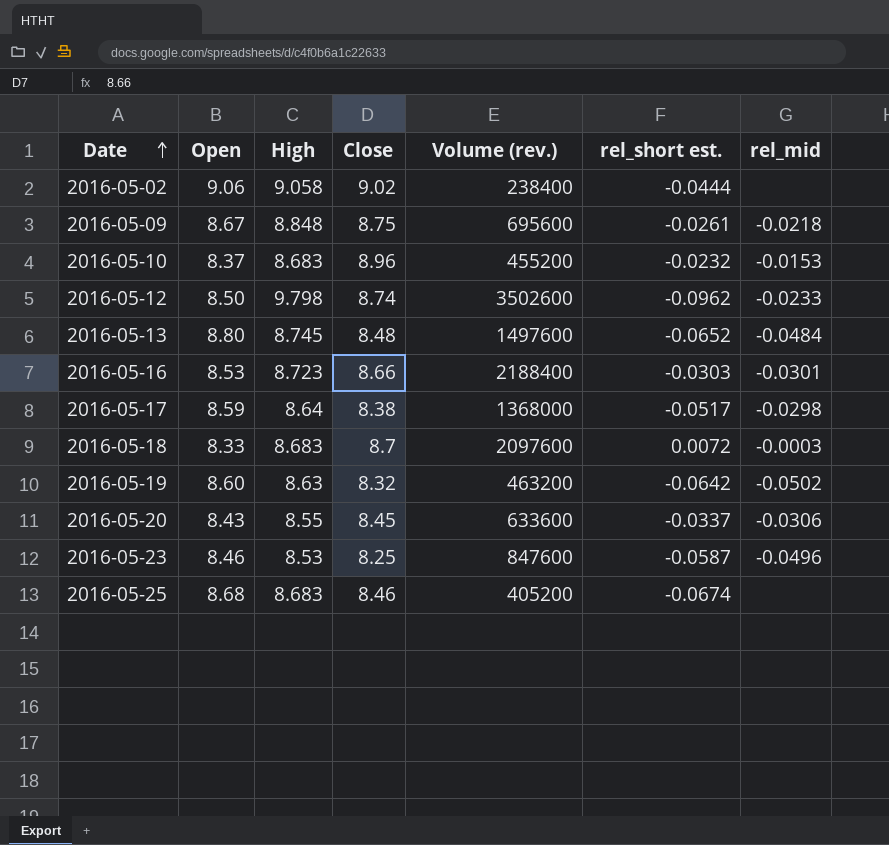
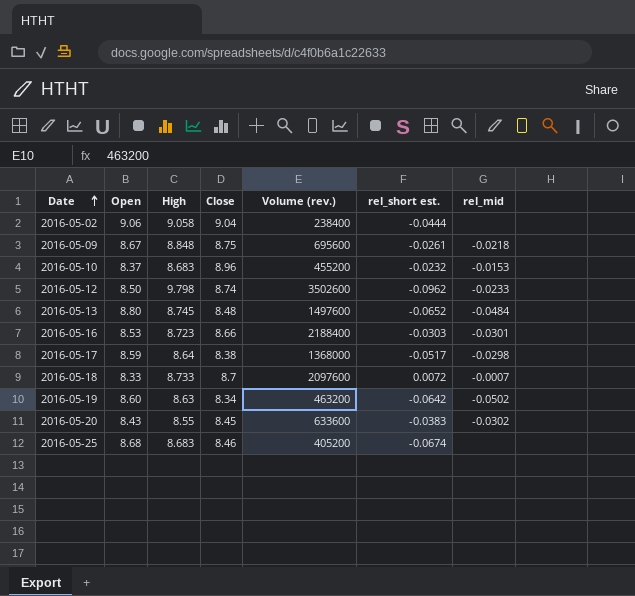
row 2016-05-23: 8.46 | 8.53 | 8.25 | 847600 | -0.0587 | -0.0496 -> none
2016-05-02 | Close: 9.02 -> 9.04
2016-05-18 | High: 8.683 -> 8.733
2016-05-18 | rel_mid: -0.0003 -> -0.0007
2016-05-19 | Close: 8.32 -> 8.34
2016-05-20 | rel_short est.: -0.0337 -> -0.0383
2016-05-20 | rel_mid: -0.0306 -> -0.0302

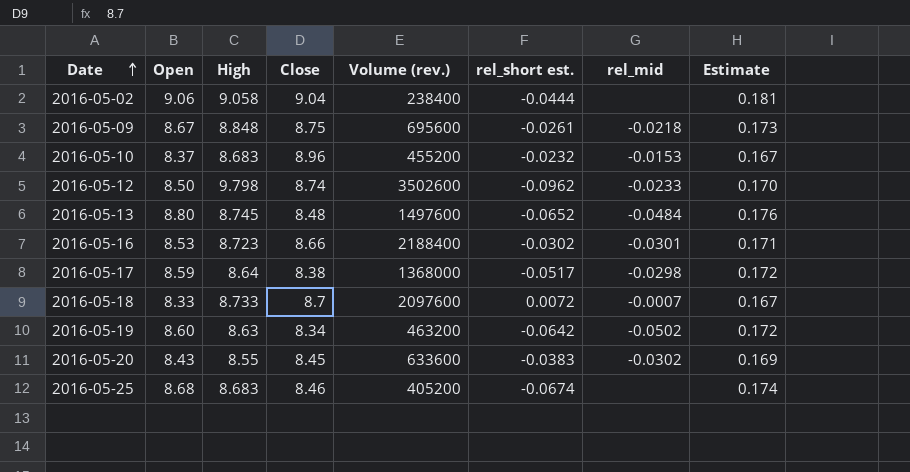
column Estimate | formula: none -> [Open] * 0.02
2016-05-16 | rel_short est.: -0.0303 -> -0.0302

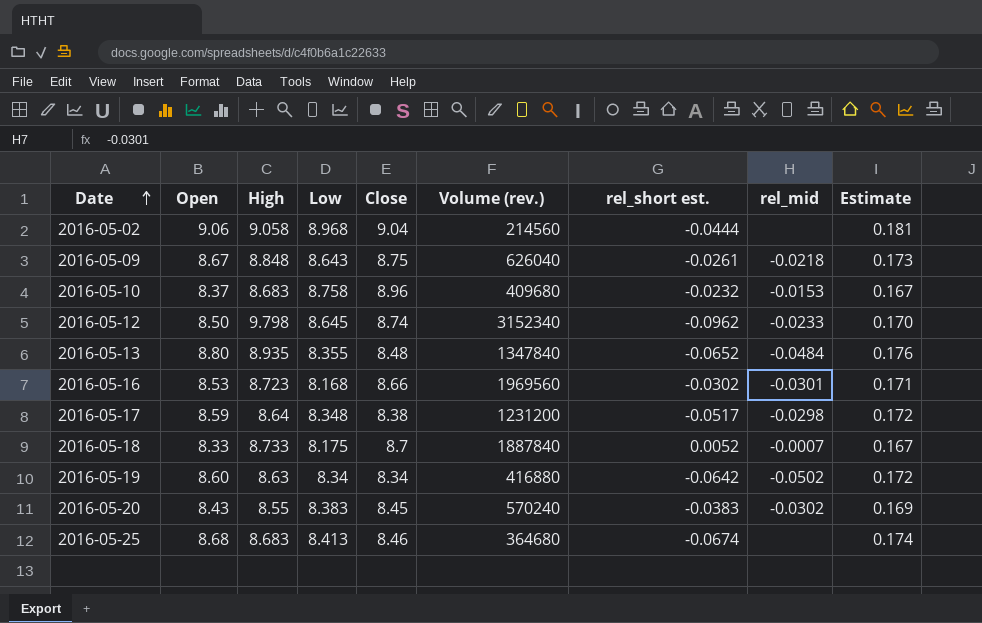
column Low | position: none -> 4
2016-05-02 | Volume (rev.): 238400 -> 214560
2016-05-09 | Volume (rev.): 695600 -> 626040
2016-05-10 | Volume (rev.): 455200 -> 409680
2016-05-12 | Volume (rev.): 3502600 -> 3152340
2016-05-13 | High: 8.745 -> 8.935
2016-05-13 | Volume (rev.): 1497600 -> 1347840
2016-05-16 | Volume (rev.): 2188400 -> 1969560
2016-05-17 | Volume (rev.): 1368000 -> 1231200
2016-05-18 | Volume (rev.): 2097600 -> 1887840
2016-05-18 | rel_short est.: 0.0072 -> 0.0052
2016-05-19 | Volume (rev.): 463200 -> 416880
2016-05-20 | Volume (rev.): 633600 -> 570240
2016-05-25 | Volume (rev.): 405200 -> 364680

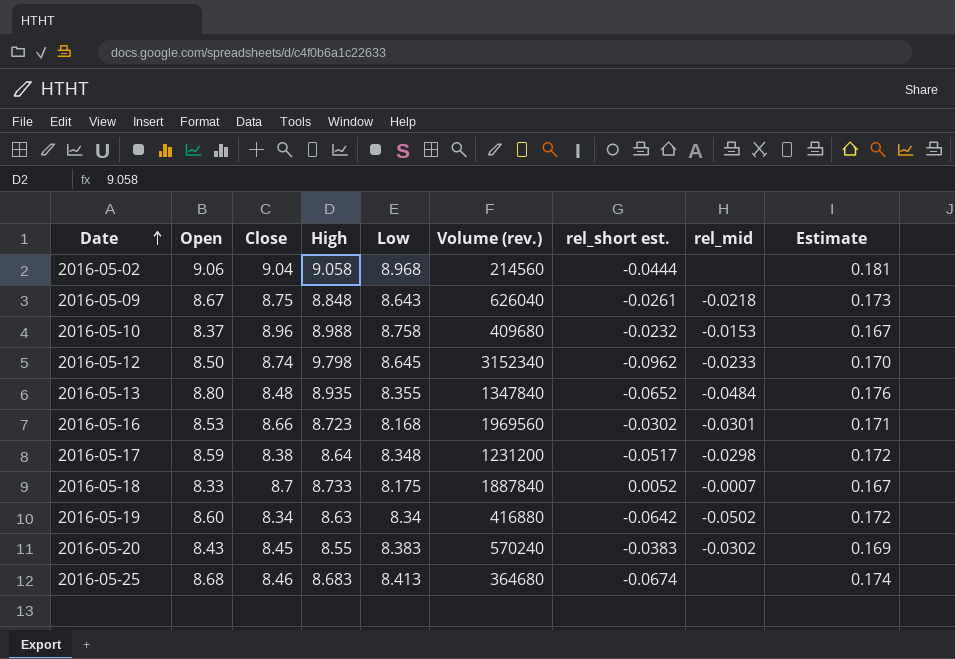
column Close | position: 5 -> 3
2016-05-10 | High: 8.683 -> 8.988

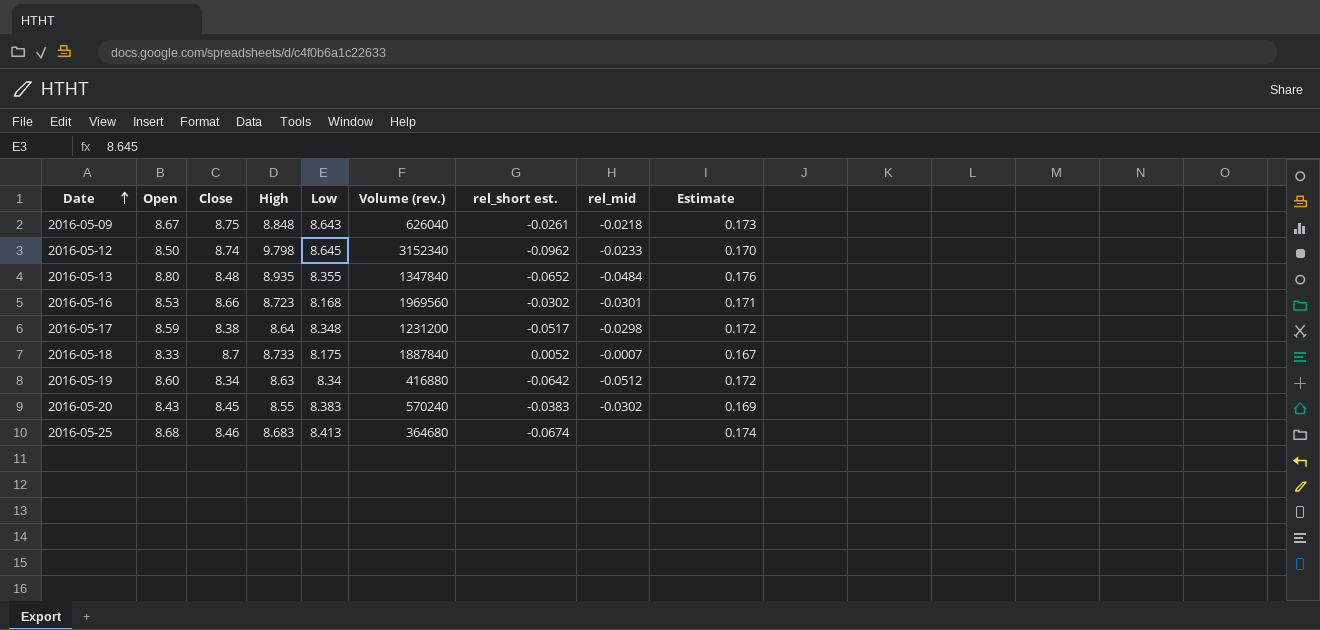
row 2016-05-02: 9.06 | 9.04 | 9.058 | 8.968 | 214560 | -0.0444 | none | 0.181 -> none
row 2016-05-10: 8.37 | 8.96 | 8.988 | 8.758 | 409680 | -0.0232 | -0.0153 | 0.167 -> none
2016-05-19 | rel_mid: -0.0502 -> -0.0512

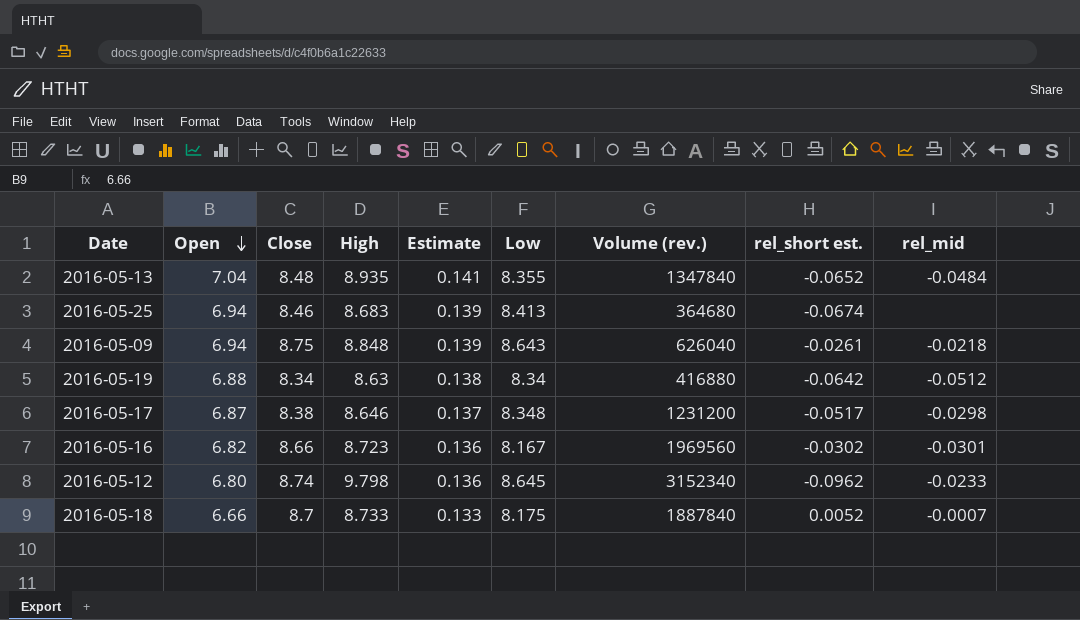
row order: Date ascending -> Open descending
column Estimate | position: 9 -> 5
row 2016-05-20: 8.43 | 8.45 | 8.55 | 8.383 | 570240 | -0.0383 | -0.0302 | 0.169 -> none
2016-05-13 | Open: 8.80 -> 7.04
2016-05-13 | Estimate: 0.176 -> 0.141
2016-05-25 | Open: 8.68 -> 6.94
2016-05-25 | Estimate: 0.174 -> 0.139
2016-05-09 | Open: 8.67 -> 6.94
2016-05-09 | Estimate: 0.173 -> 0.139
2016-05-19 | Open: 8.60 -> 6.88
2016-05-19 | Estimate: 0.172 -> 0.138
2016-05-17 | Open: 8.59 -> 6.87
2016-05-17 | High: 8.64 -> 8.646
2016-05-17 | Estimate: 0.172 -> 0.137
2016-05-16 | Open: 8.53 -> 6.82
2016-05-16 | Estimate: 0.171 -> 0.136
2016-05-16 | Low: 8.168 -> 8.167
2016-05-12 | Open: 8.50 -> 6.80
2016-05-12 | Estimate: 0.170 -> 0.136
2016-05-18 | Open: 8.33 -> 6.66
2016-05-18 | Estimate: 0.167 -> 0.133

